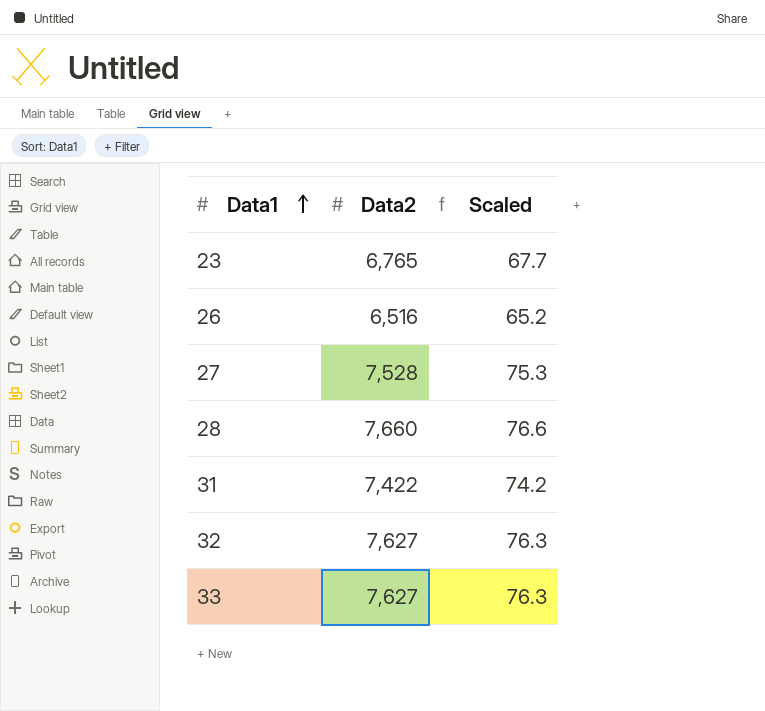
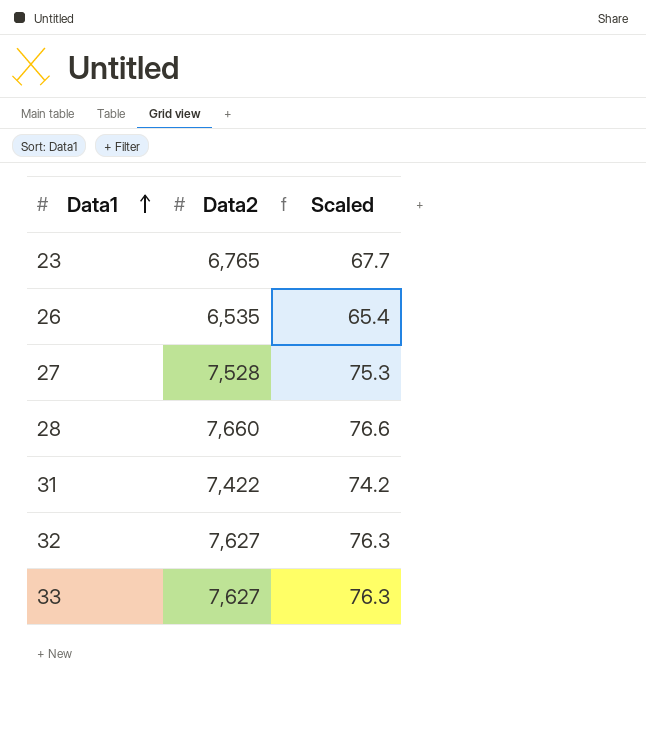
26 | Data2: 6,516 -> 6,535
26 | Scaled: 65.2 -> 65.4

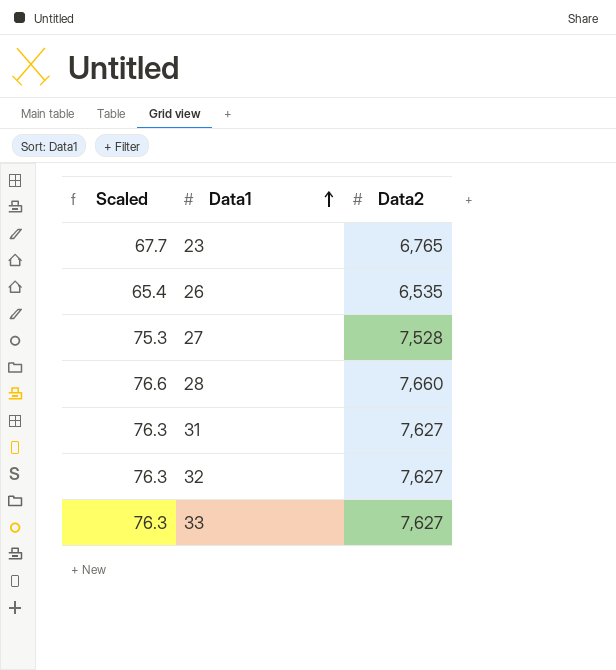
column Scaled | position: 3 -> 1
31 | Scaled: 74.2 -> 76.3
31 | Data2: 7,422 -> 7,627

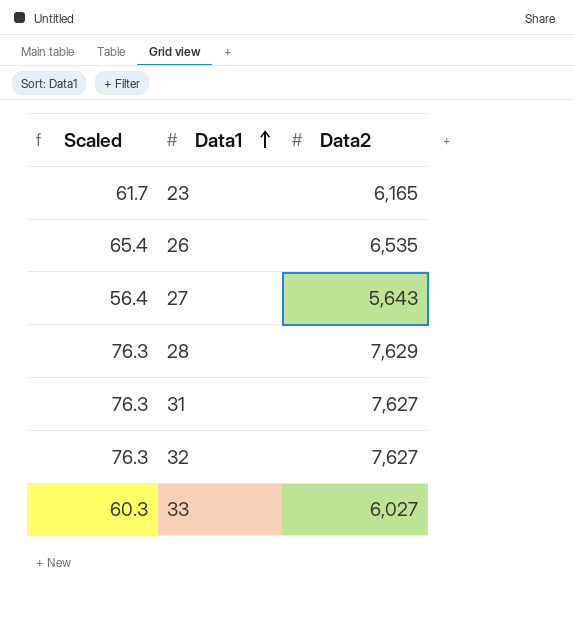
23 | Scaled: 67.7 -> 61.7
23 | Data2: 6,765 -> 6,165
27 | Scaled: 75.3 -> 56.4
27 | Data2: 7,528 -> 5,643
28 | Scaled: 76.6 -> 76.3
28 | Data2: 7,660 -> 7,629
33 | Scaled: 76.3 -> 60.3
33 | Data2: 7,627 -> 6,027

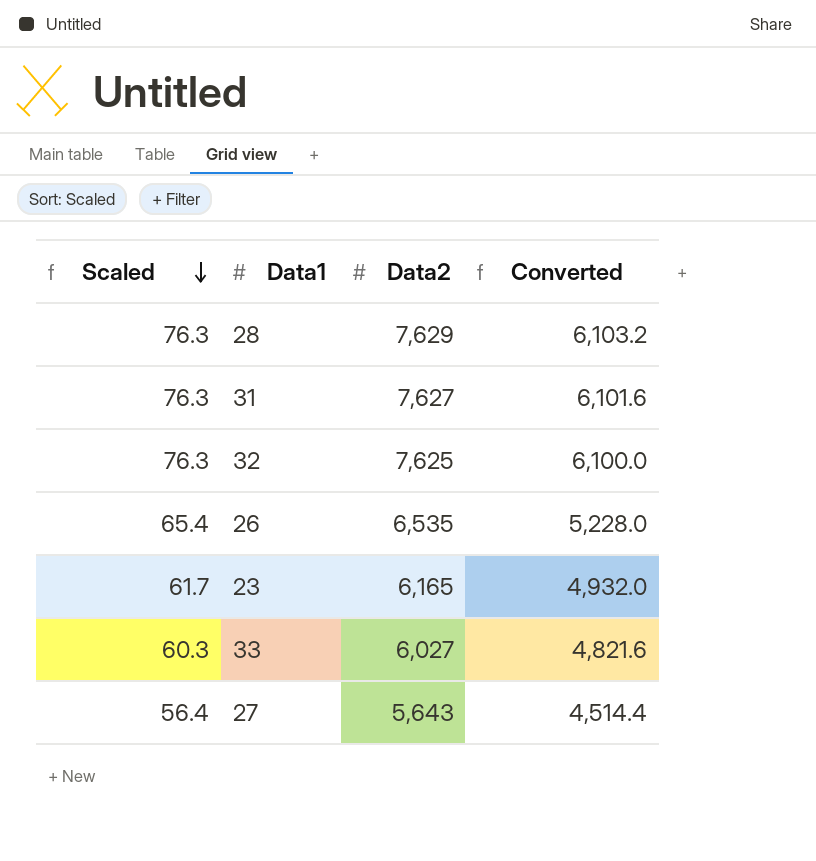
row order: Data1 ascending -> Scaled descending
column Converted | formula: none -> [Data2] * 0.8
32 | Data2: 7,627 -> 7,625

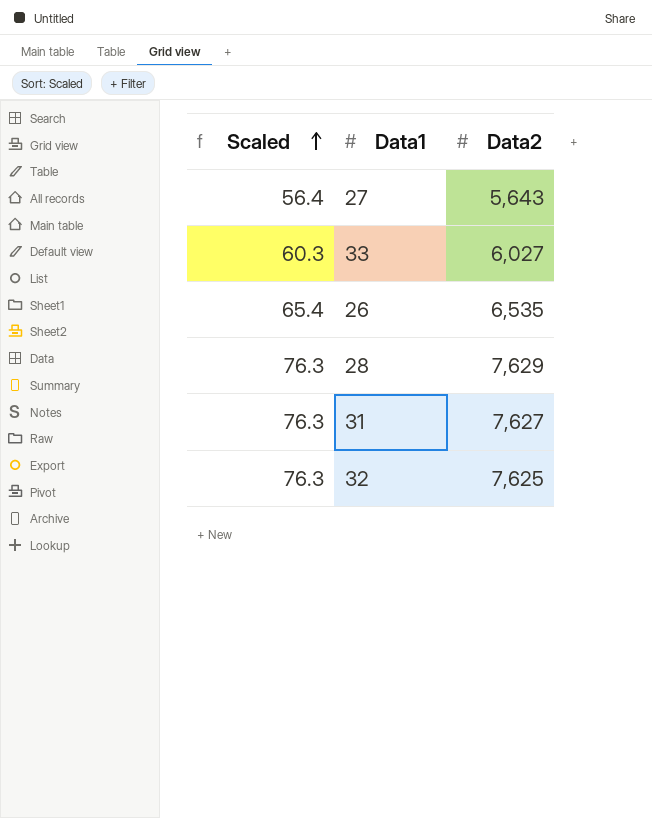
row order: Scaled descending -> Scaled ascending
column Converted | formula: [Data2] * 0.8 -> none
row 23: 61.7 | 6,165 | 4,932.0 -> none

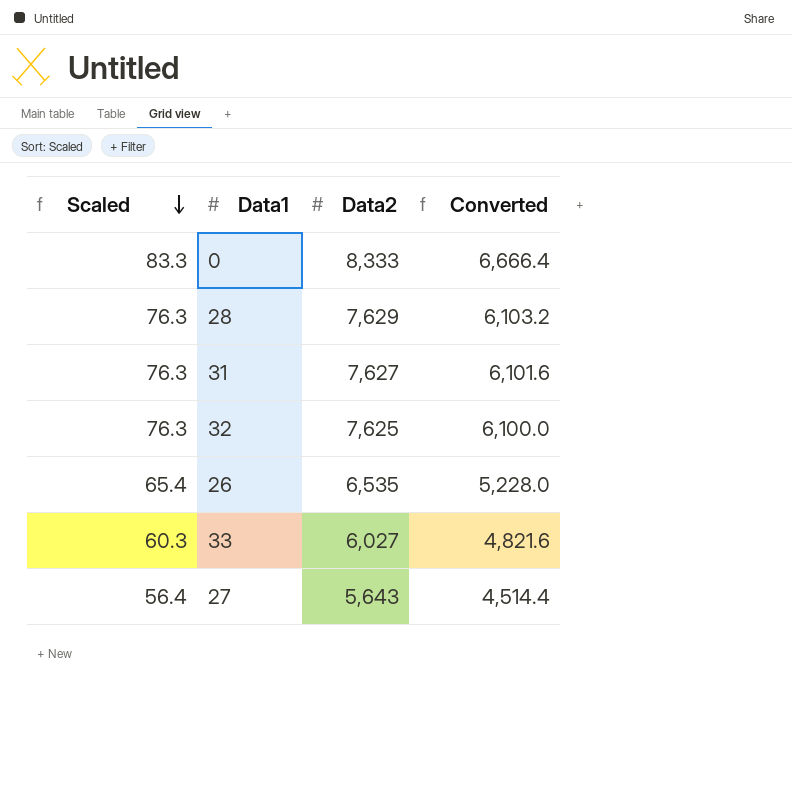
row order: Scaled ascending -> Scaled descending
column Converted | formula: none -> [Data2] * 0.8
row 0: none -> 83.3 | 8,333 | 6,666.4

